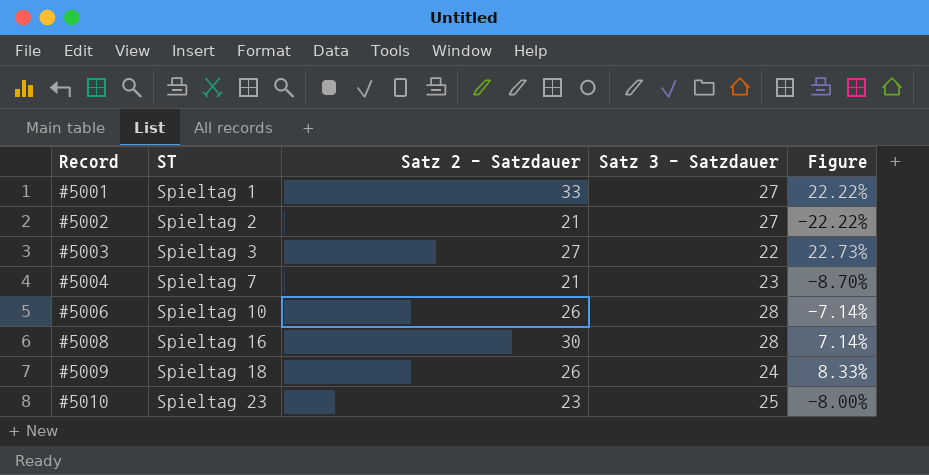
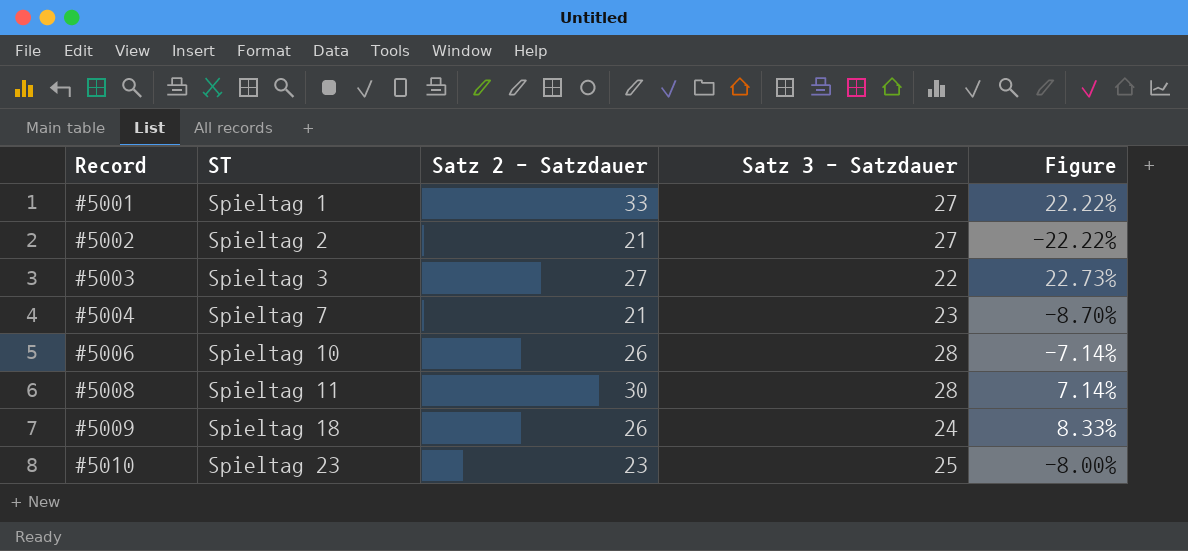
#5008 | ST: Spieltag 16 -> Spieltag 11

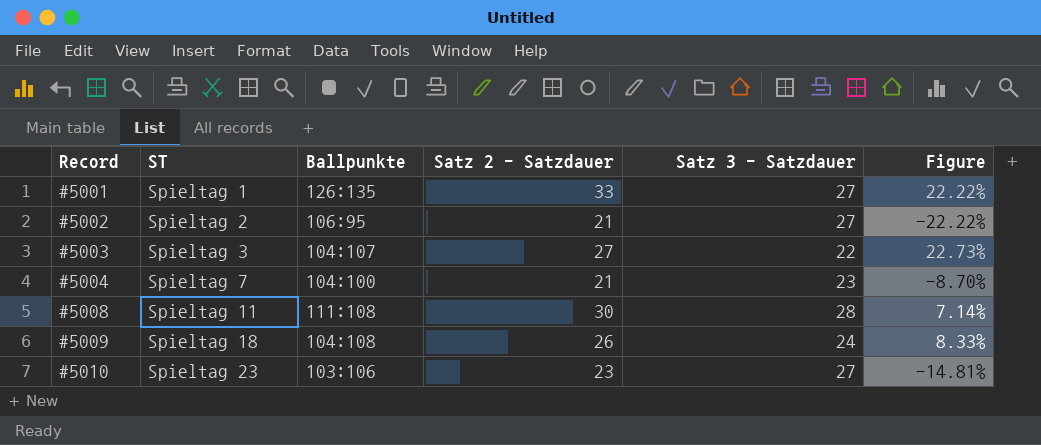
column Ballpunkte | position: none -> 3
row #5006: Spieltag 10 | 26 | 28 | -7.14% -> none
#5010 | Satz 3 - Satzdauer: 25 -> 27
#5010 | Figure: -8.00% -> -14.81%

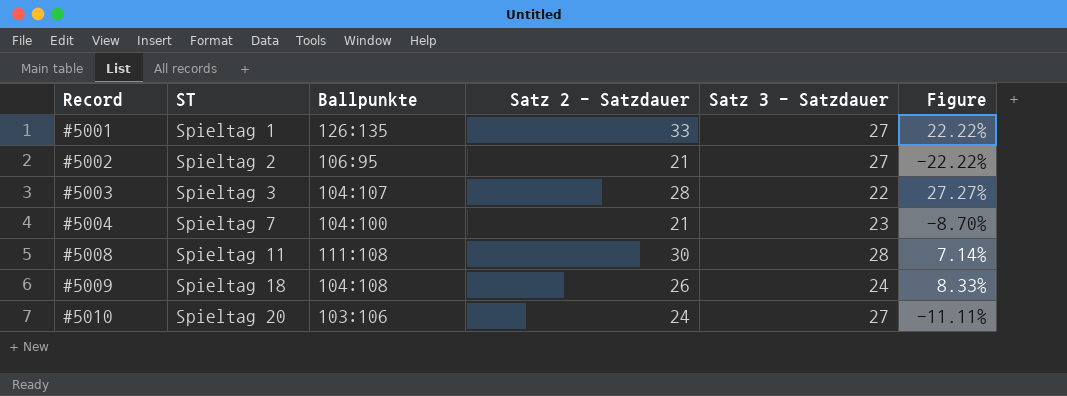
#5003 | Satz 2 - Satzdauer: 27 -> 28
#5003 | Figure: 22.73% -> 27.27%
#5010 | ST: Spieltag 23 -> Spieltag 20
#5010 | Satz 2 - Satzdauer: 23 -> 24
#5010 | Figure: -14.81% -> -11.11%

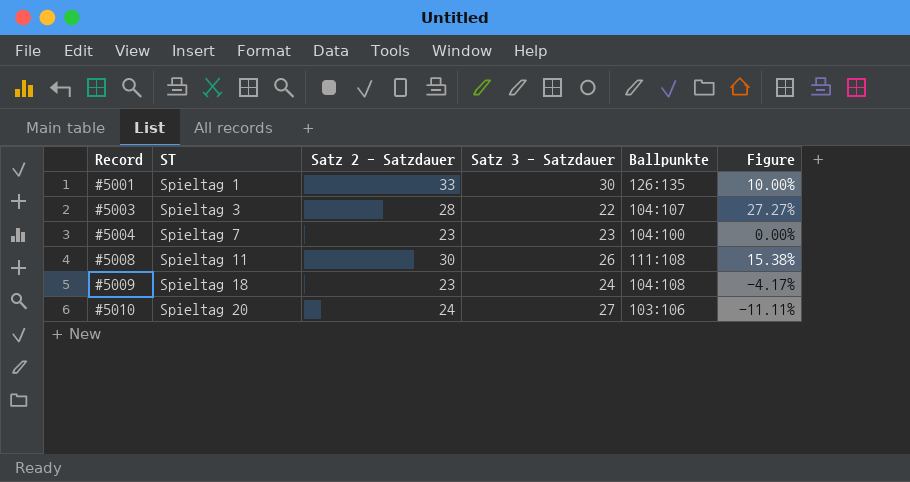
column Ballpunkte | position: 3 -> 5
row #5002: Spieltag 2 | 106:95 | 21 | 27 | -22.22% -> none
#5001 | Satz 3 - Satzdauer: 27 -> 30
#5001 | Figure: 22.22% -> 10.00%
#5004 | Satz 2 - Satzdauer: 21 -> 23
#5004 | Figure: -8.70% -> 0.00%
#5008 | Satz 3 - Satzdauer: 28 -> 26
#5008 | Figure: 7.14% -> 15.38%
#5009 | Satz 2 - Satzdauer: 26 -> 23
#5009 | Figure: 8.33% -> -4.17%

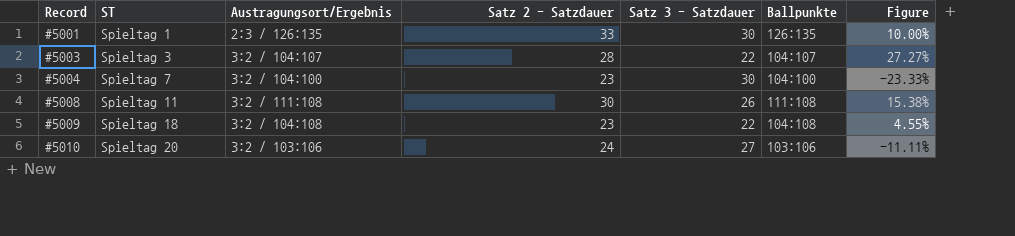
column Austragungsort/Ergebnis | position: none -> 3
#5004 | Satz 3 - Satzdauer: 23 -> 30
#5004 | Figure: 0.00% -> -23.33%
#5009 | Satz 3 - Satzdauer: 24 -> 22
#5009 | Figure: -4.17% -> 4.55%

